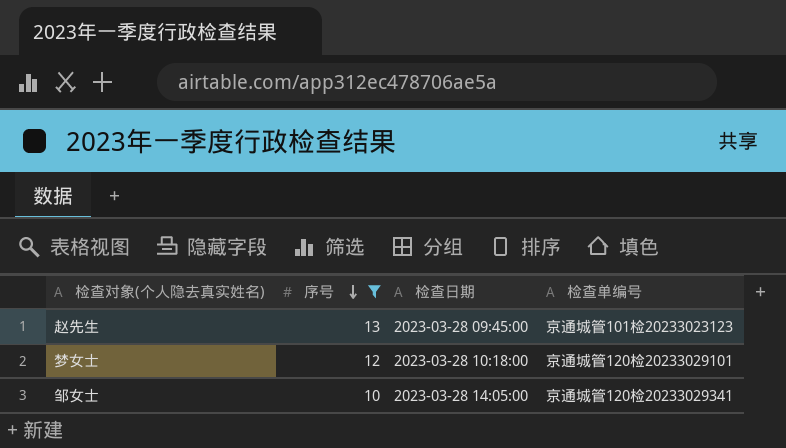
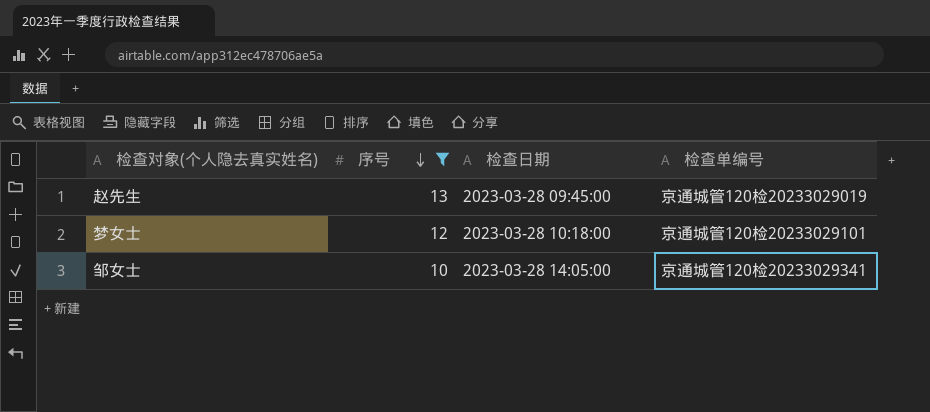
赵先生 | 检查单编号: 京通城管101检20233023123 -> 京通城管120检20233029019

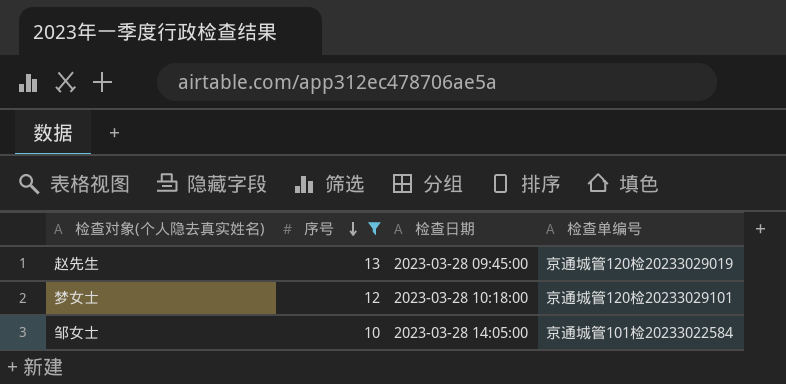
邹女士 | 检查单编号: 京通城管120检20233029341 -> 京通城管101检20233022584

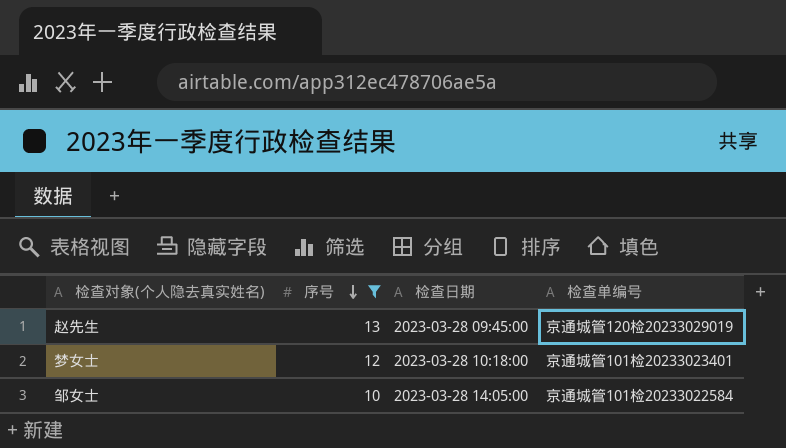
梦女士 | 检查单编号: 京通城管120检20233029101 -> 京通城管101检20233023401

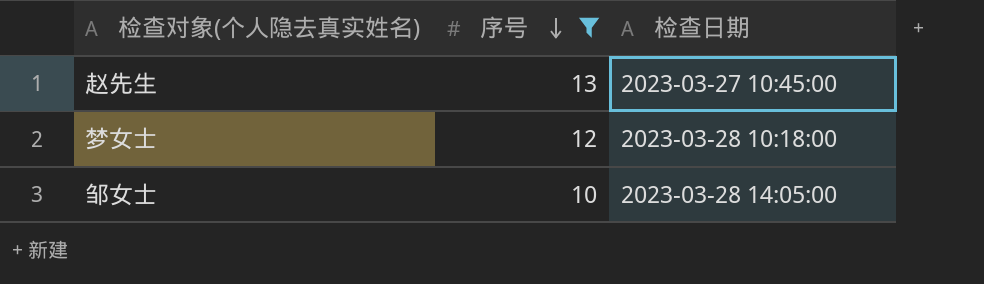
column 检查单编号 | position: 4 -> none
赵先生 | 检查日期: 2023-03-28 09:45:00 -> 2023-03-27 10:45:00

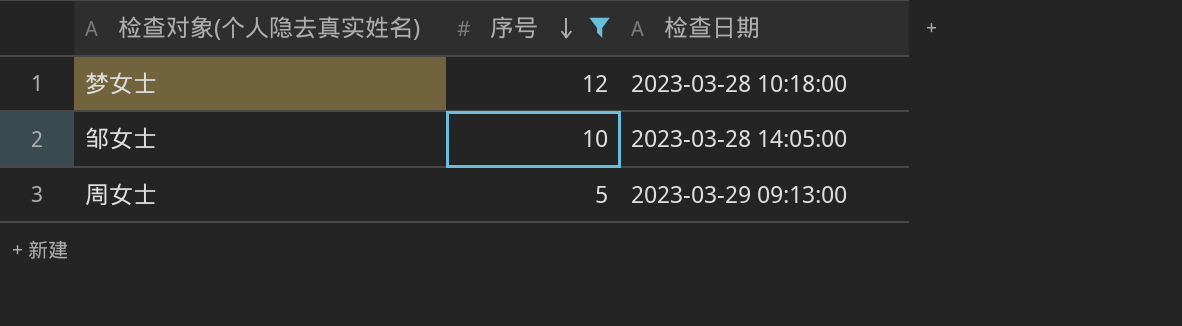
row 赵先生: 13 | 2023-03-27 10:45:00 -> none
row 周女士: none -> 5 | 2023-03-29 09:13:00

